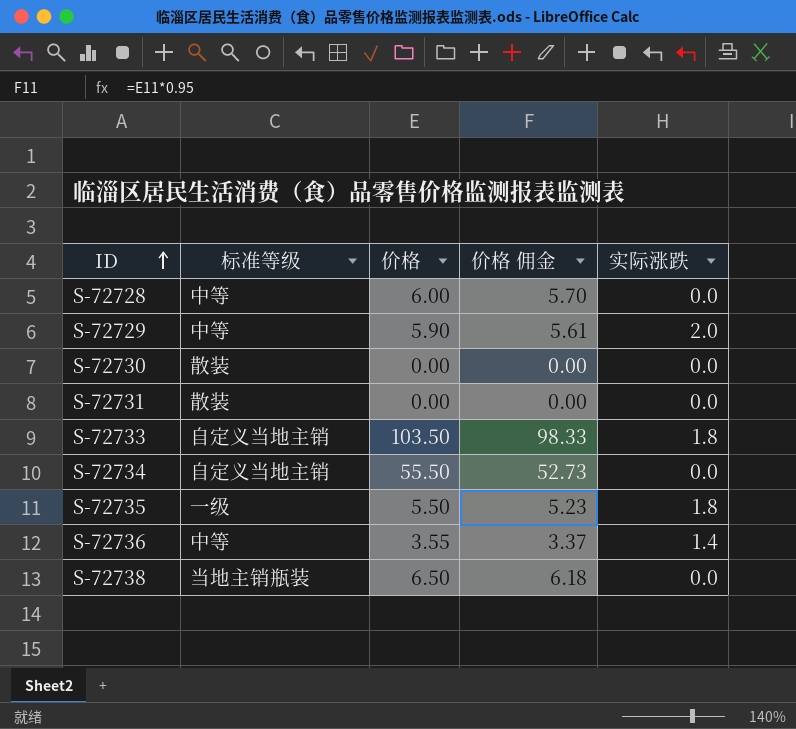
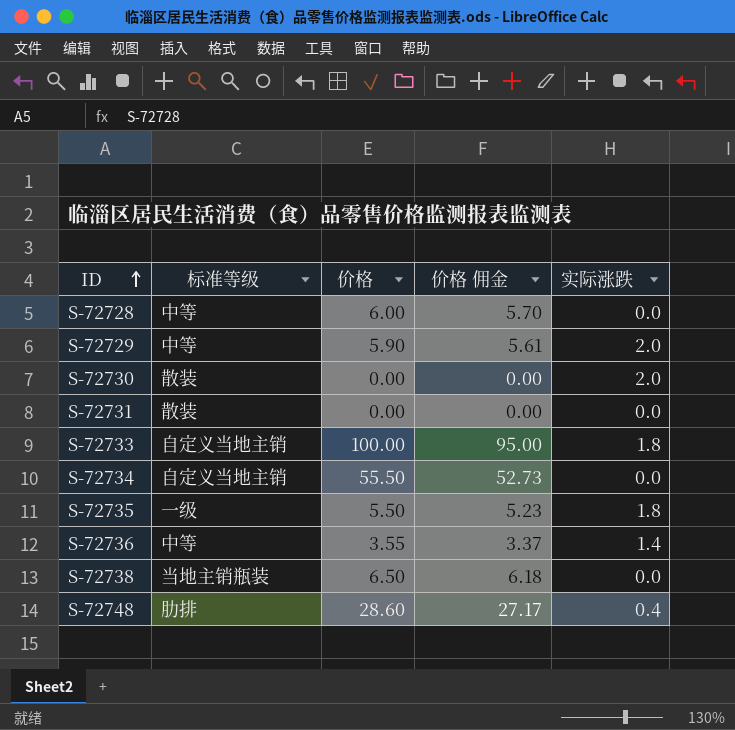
S-72730 | 实际涨跌: 0.0 -> 2.0
S-72733 | 价格: 103.50 -> 100.00
S-72733 | 价格 佣金: 98.33 -> 95.00
row S-72748: none -> 肋排 | 28.60 | 27.17 | 0.4

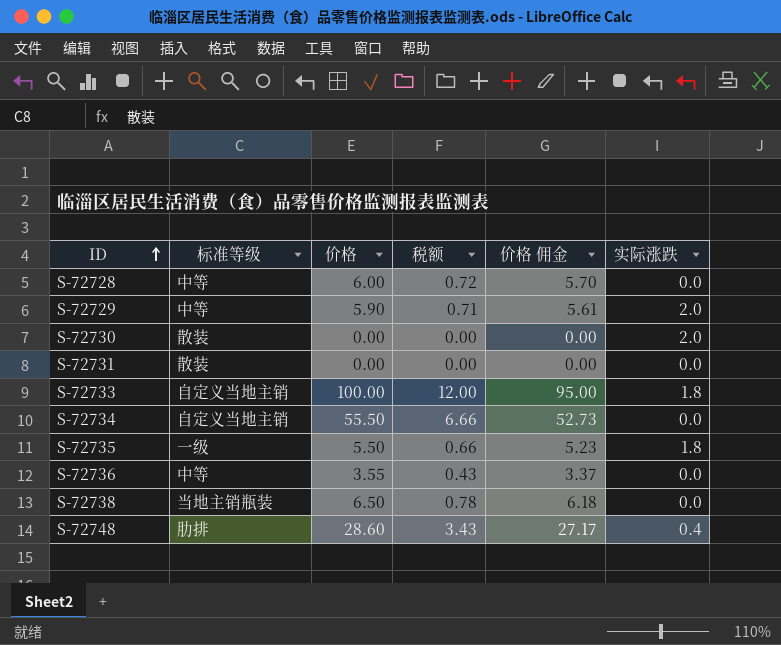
column 税额 | formula: none -> [价格] * 0.12
S-72736 | 实际涨跌: 1.4 -> 0.0

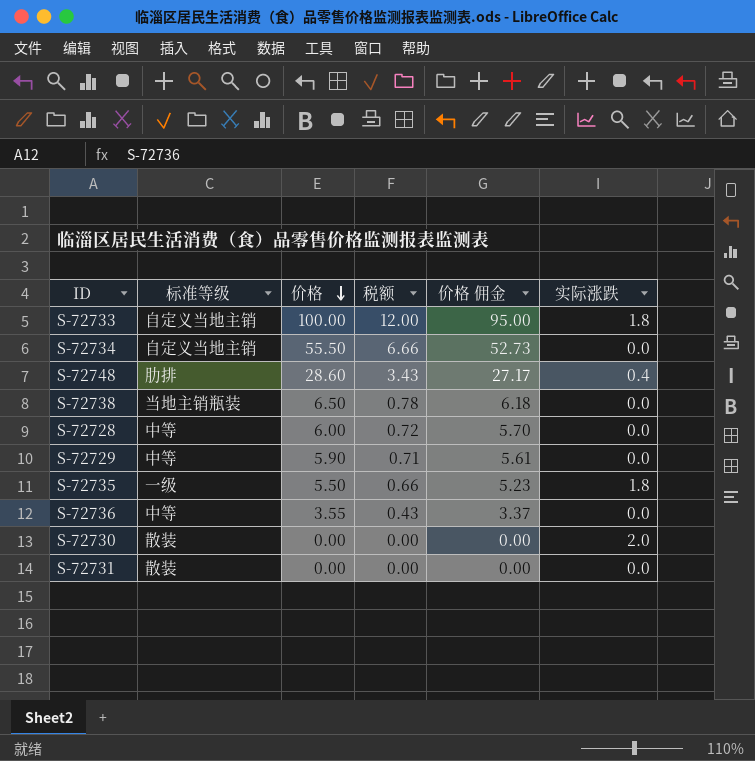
row order: ID ascending -> 价格 descending
S-72729 | 实际涨跌: 2.0 -> 0.0

